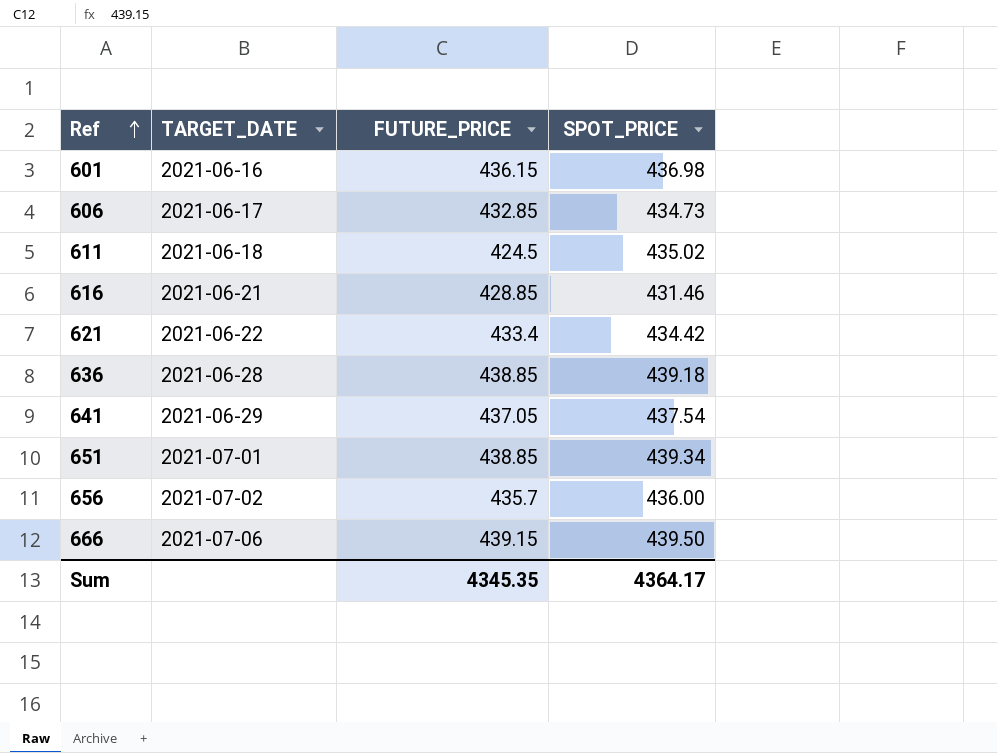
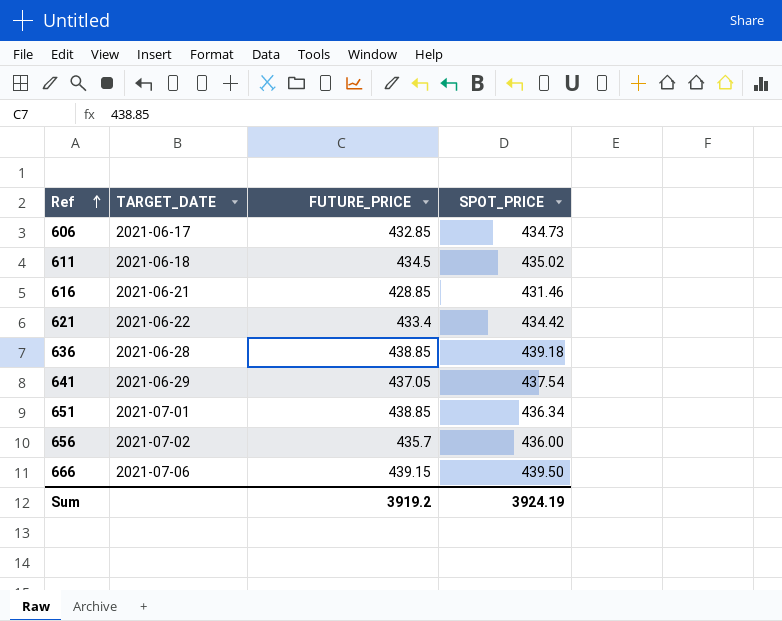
row 601: 2021-06-16 | 436.15 | 436.98 -> none
611 | FUTURE_PRICE: 424.5 -> 434.5
651 | SPOT_PRICE: 439.34 -> 436.34
Sum | FUTURE_PRICE: 4345.35 -> 3919.2
Sum | SPOT_PRICE: 4364.17 -> 3924.19

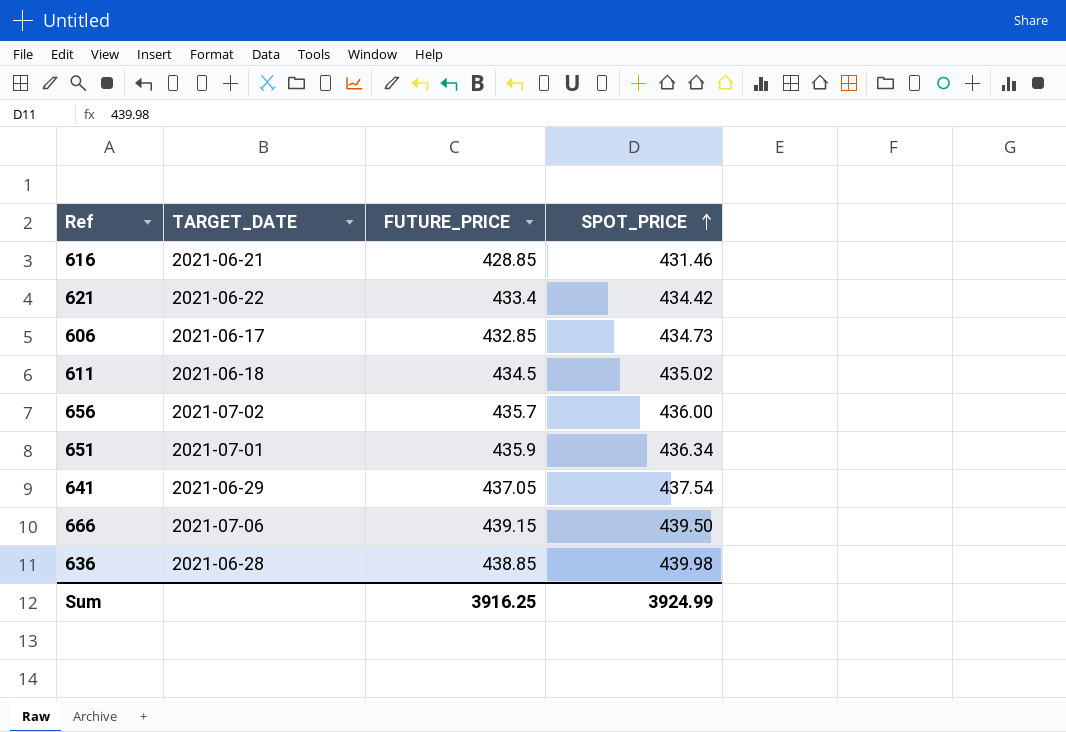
row order: Ref ascending -> SPOT_PRICE ascending
651 | FUTURE_PRICE: 438.85 -> 435.9
636 | SPOT_PRICE: 439.18 -> 439.98
Sum | FUTURE_PRICE: 3919.2 -> 3916.25
Sum | SPOT_PRICE: 3924.19 -> 3924.99

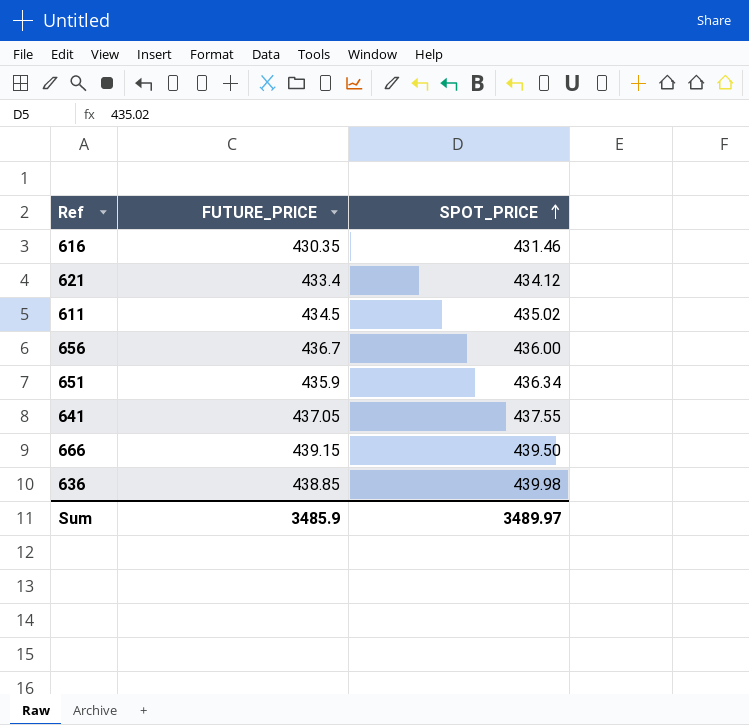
column TARGET_DATE | position: 2 -> none
row 606: 2021-06-17 | 432.85 | 434.73 -> none
616 | FUTURE_PRICE: 428.85 -> 430.35
621 | SPOT_PRICE: 434.42 -> 434.12
656 | FUTURE_PRICE: 435.7 -> 436.7
641 | SPOT_PRICE: 437.54 -> 437.55
Sum | FUTURE_PRICE: 3916.25 -> 3485.9
Sum | SPOT_PRICE: 3924.99 -> 3489.97

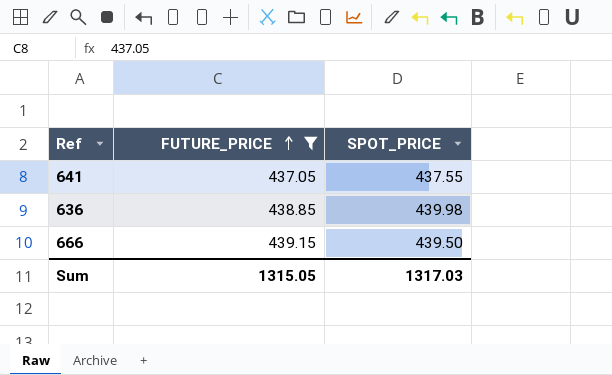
filter: none -> FUTURE_PRICE >= 437.05
row order: SPOT_PRICE ascending -> FUTURE_PRICE ascending
Sum | FUTURE_PRICE: 3485.9 -> 1315.05
Sum | SPOT_PRICE: 3489.97 -> 1317.03

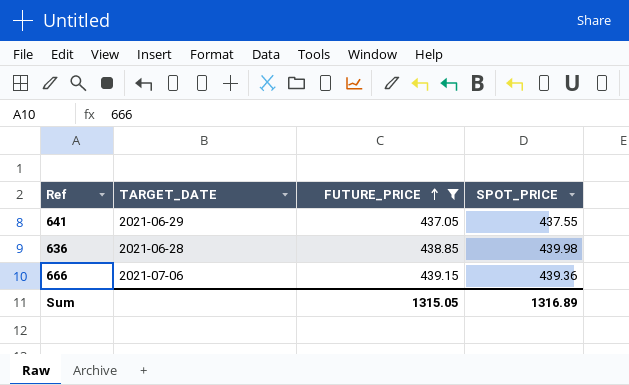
column TARGET_DATE | position: none -> 2
666 | SPOT_PRICE: 439.50 -> 439.36
Sum | SPOT_PRICE: 1317.03 -> 1316.89

